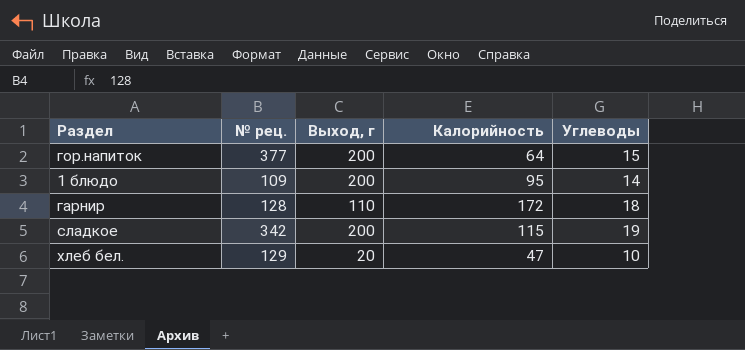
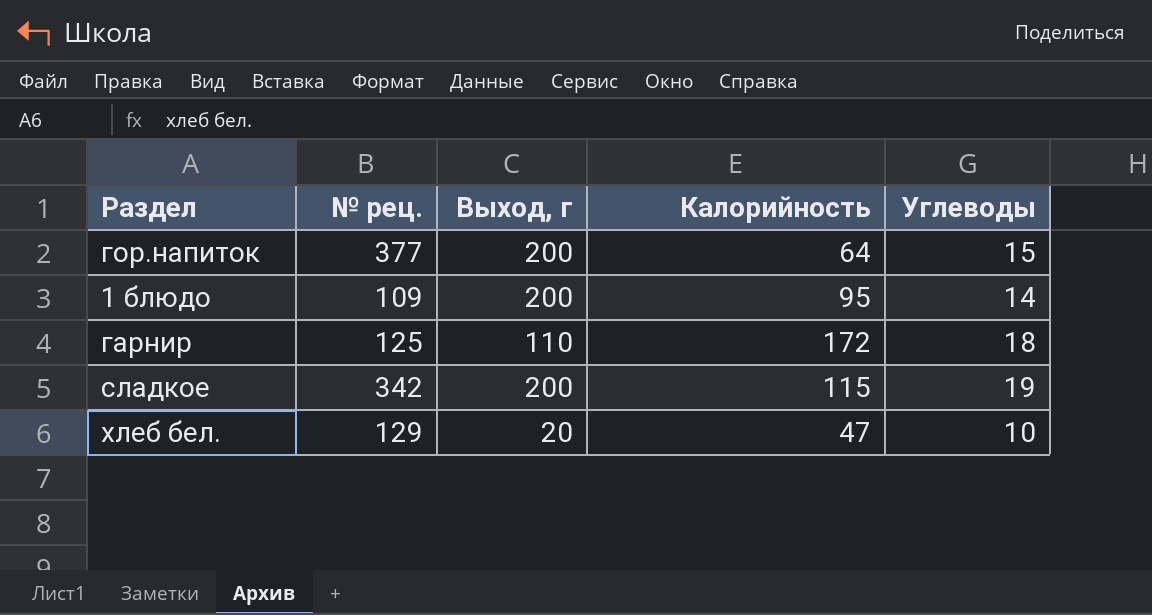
гарнир | № рец.: 128 -> 125

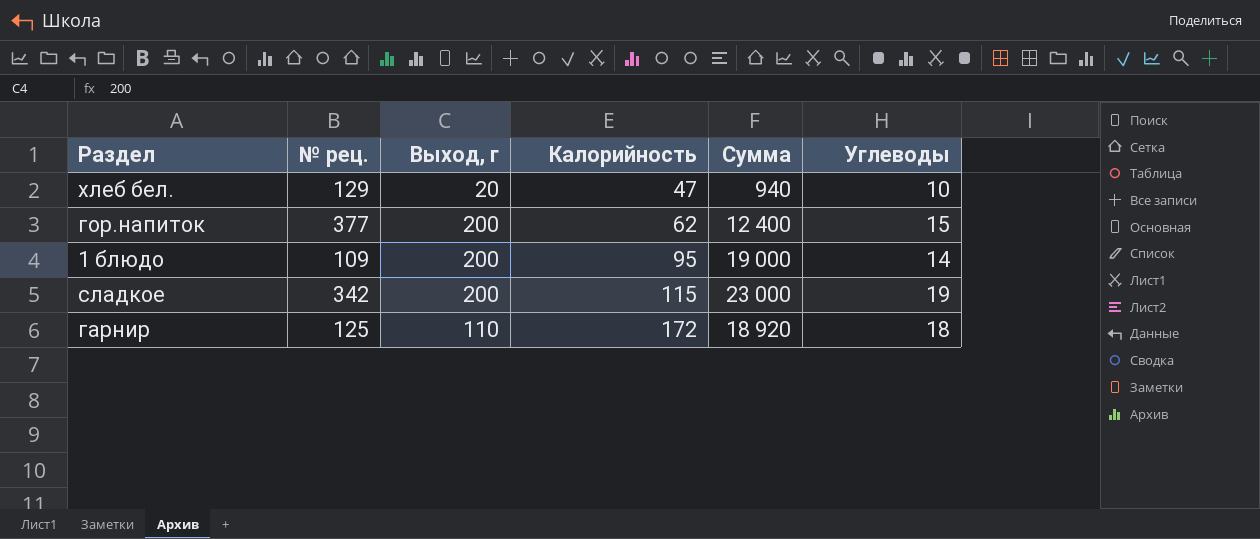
row order: none -> Калорийность ascending
column Сумма | formula: none -> [Выход, г] * [Калорийность]
гор.напиток | Калорийность: 64 -> 62

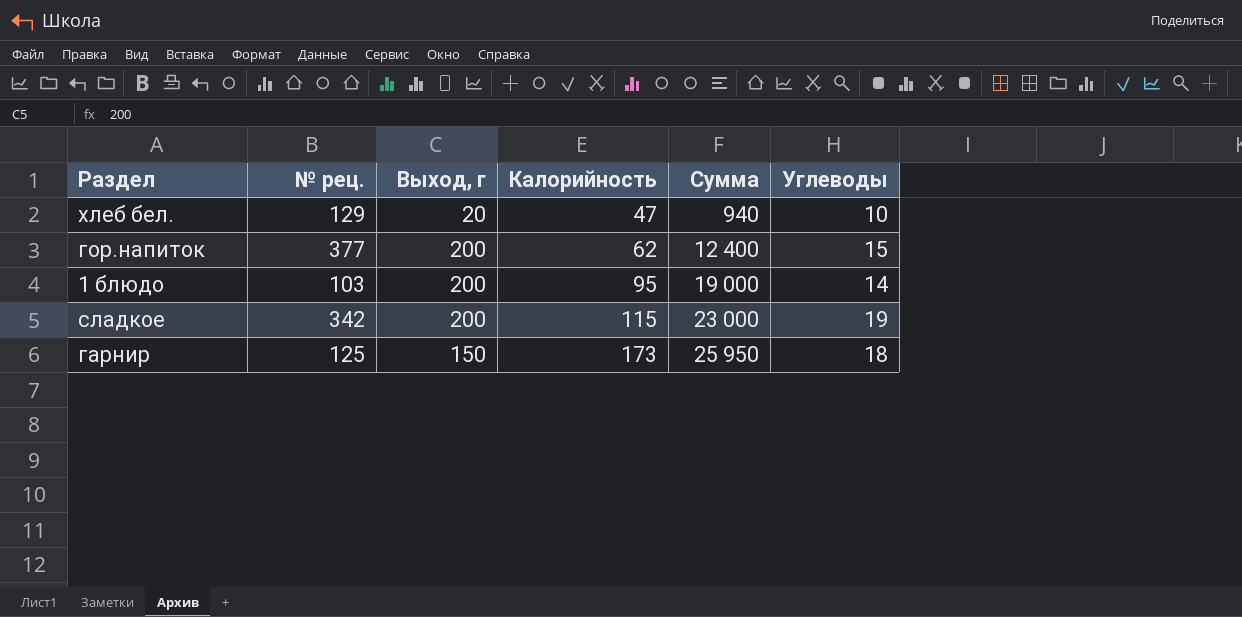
1 блюдо | № рец.: 109 -> 103
гарнир | Выход, г: 110 -> 150
гарнир | Калорийность: 172 -> 173
гарнир | Сумма: 18 920 -> 25 950

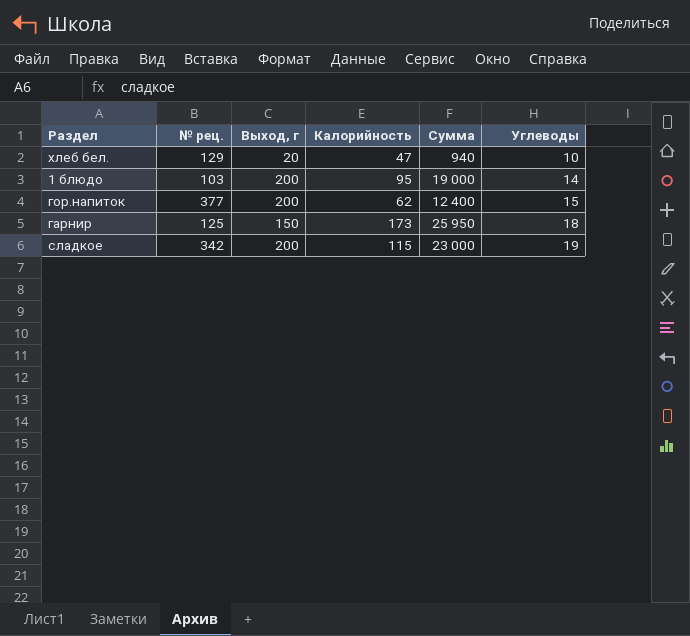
row order: Калорийность ascending -> Углеводы ascending

